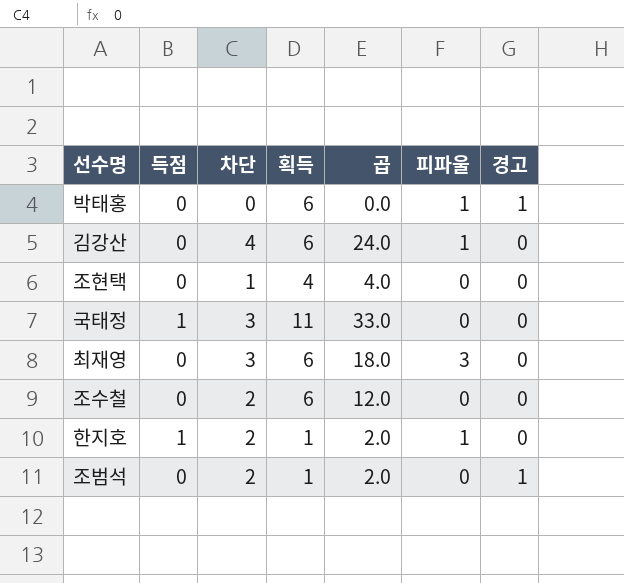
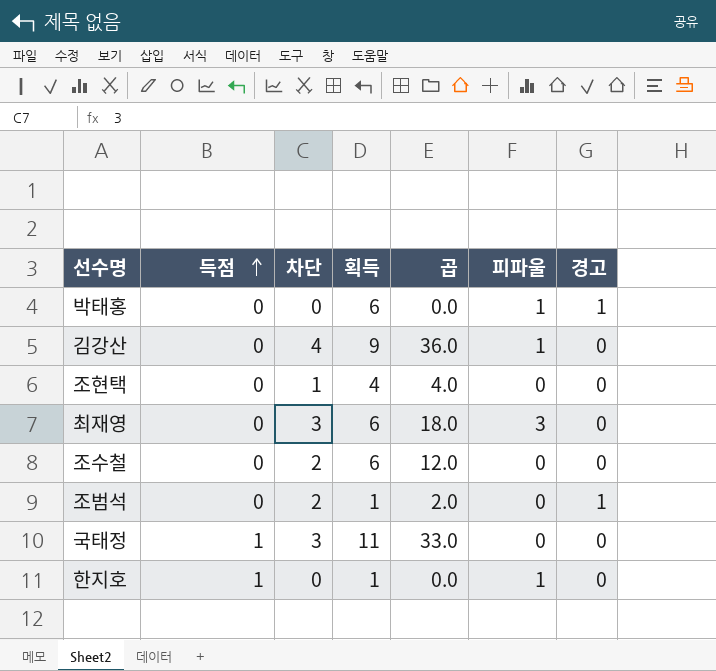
row order: none -> 득점 ascending
김강산 | 획득: 6 -> 9
김강산 | 곱: 24.0 -> 36.0
한지호 | 차단: 2 -> 0
한지호 | 곱: 2.0 -> 0.0

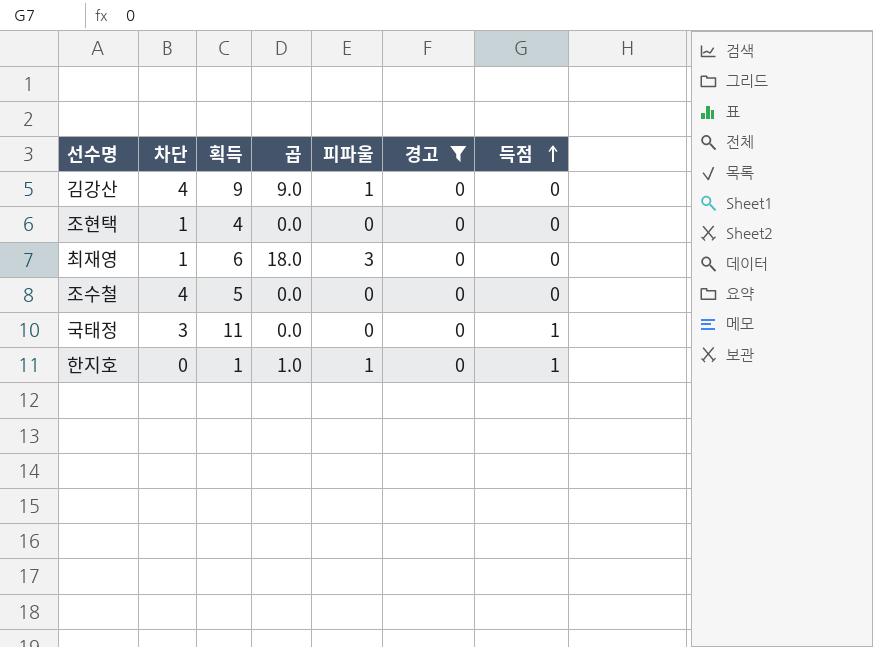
filter: none -> 경고 = 0
column 곱 | formula: [차단] * [획득] -> [획득] * [피파울]
column 득점 | position: 2 -> 7
최재영 | 차단: 3 -> 1
조수철 | 차단: 2 -> 4
조수철 | 획득: 6 -> 5

